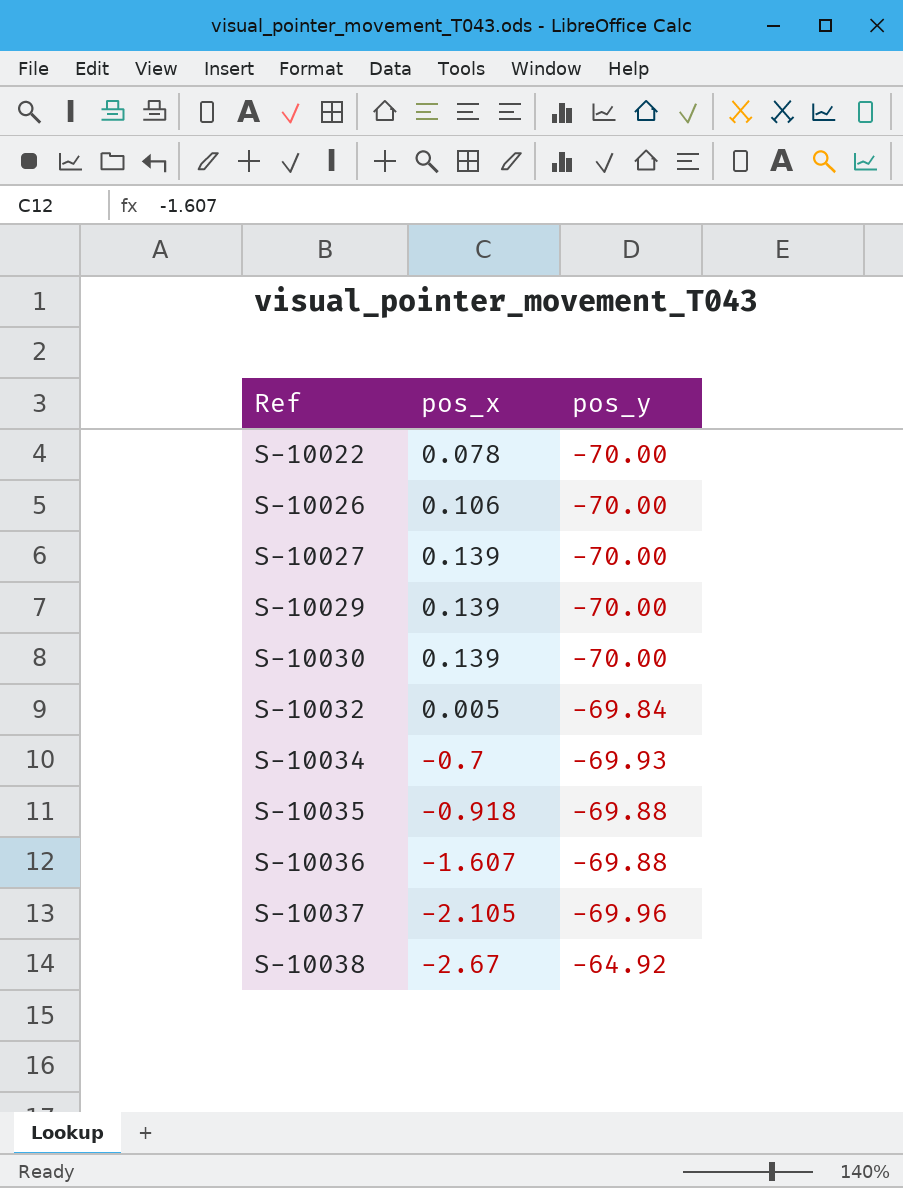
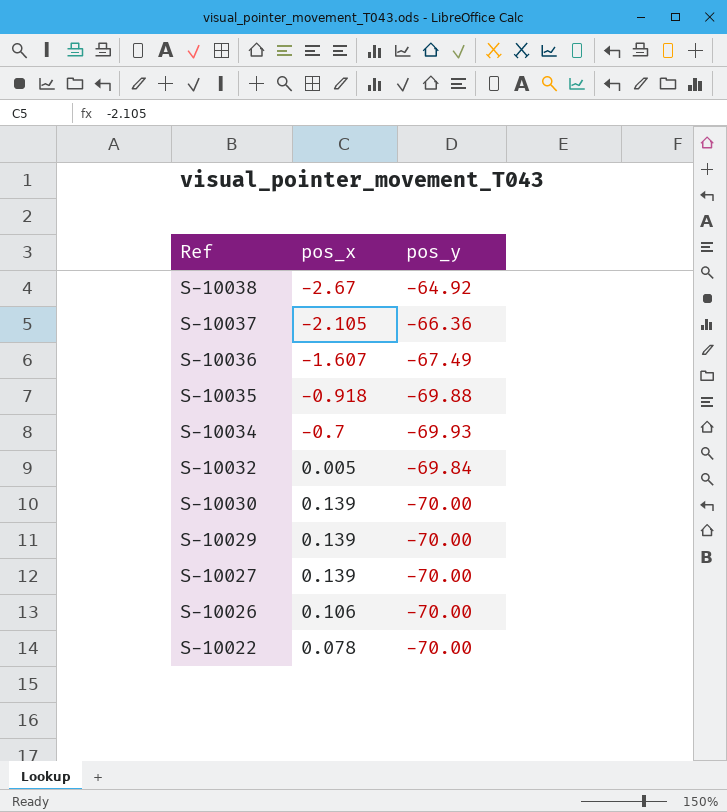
row order: Ref ascending -> Ref descending
S-10037 | pos_y: -69.96 -> -66.36
S-10036 | pos_y: -69.88 -> -67.49

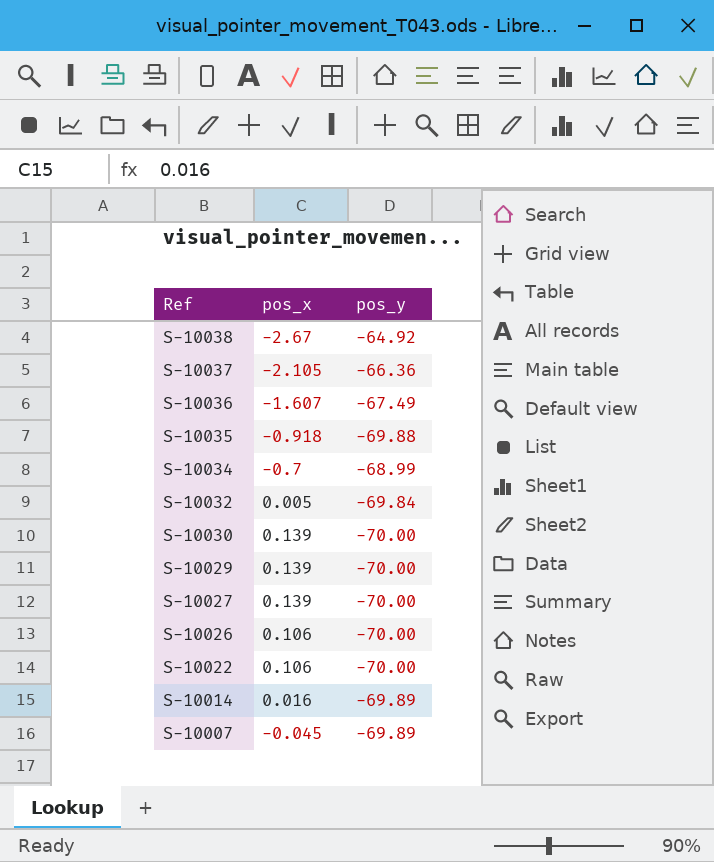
S-10034 | pos_y: -69.93 -> -68.99
S-10022 | pos_x: 0.078 -> 0.106
row S-10014: none -> 0.016 | -69.89
row S-10007: none -> -0.045 | -69.89

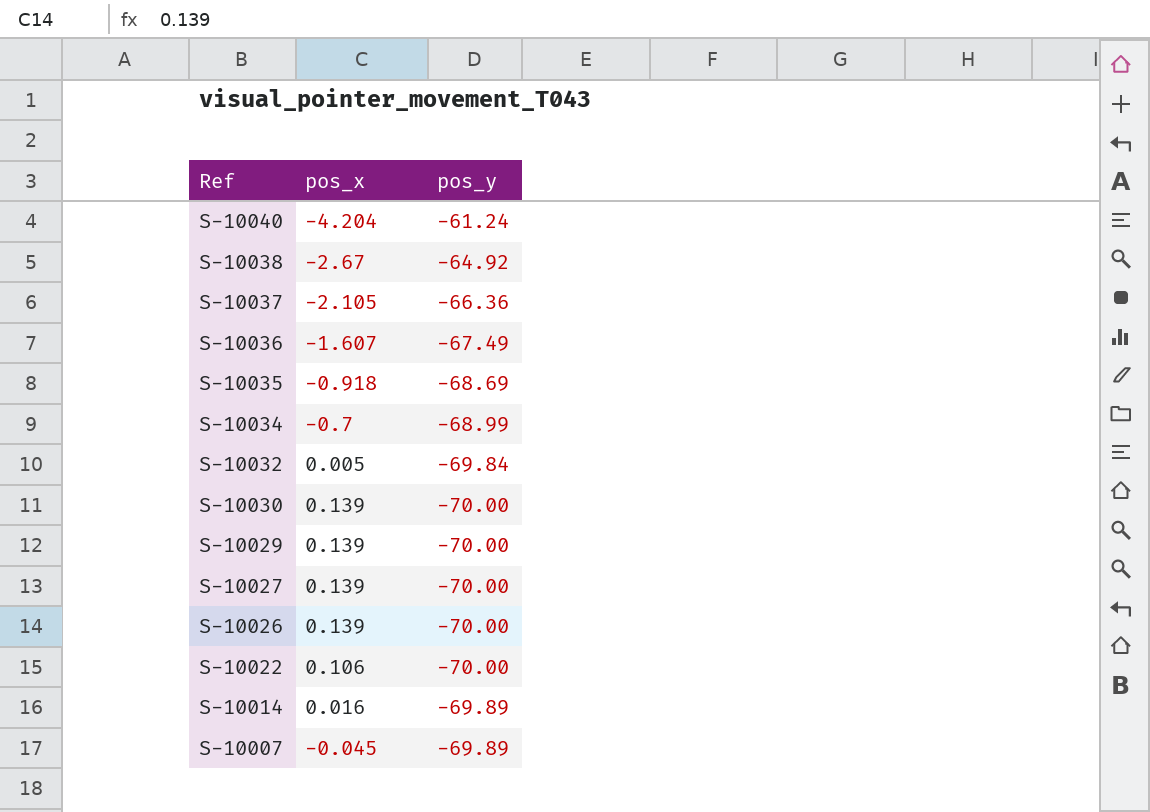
row S-10040: none -> -4.204 | -61.24
S-10035 | pos_y: -69.88 -> -68.69
S-10026 | pos_x: 0.106 -> 0.139

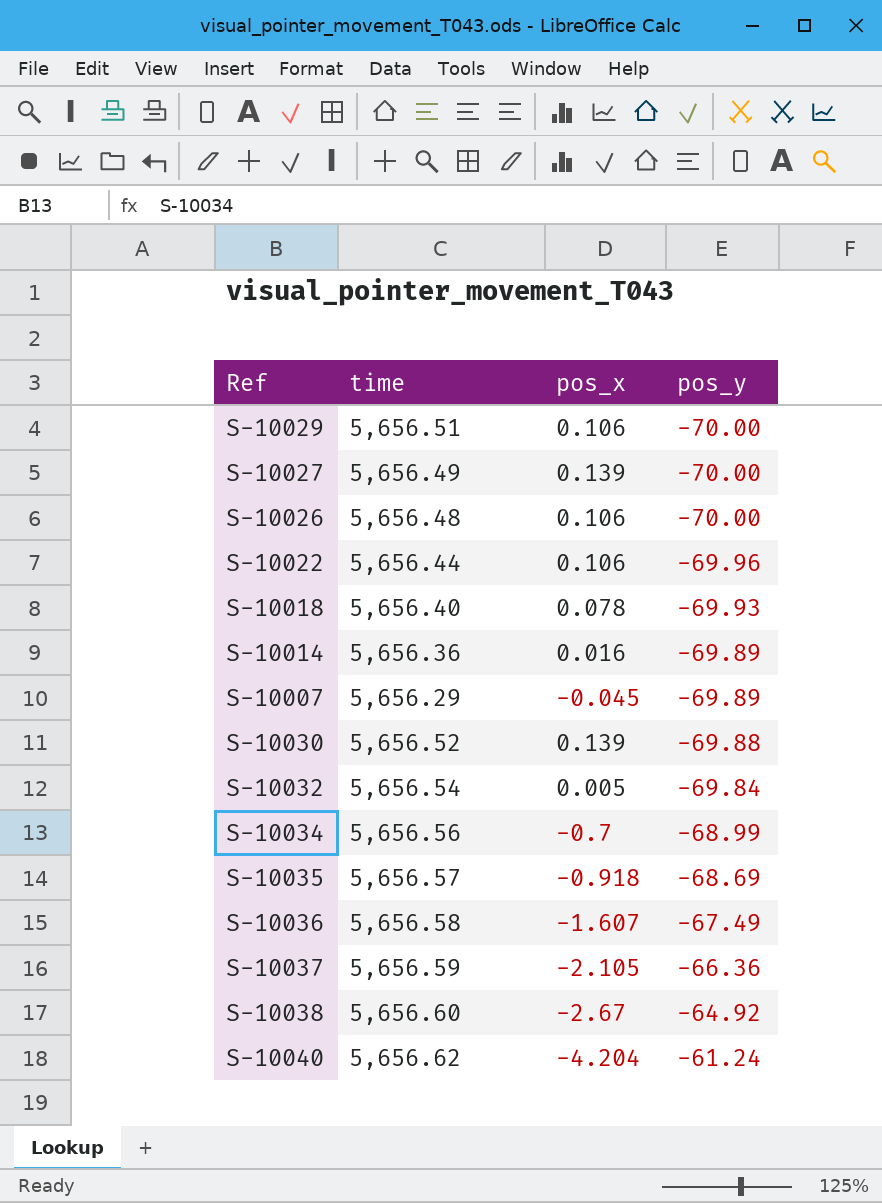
row order: Ref descending -> pos_y ascending
column time | position: none -> 2
S-10029 | pos_x: 0.139 -> 0.106
S-10026 | pos_x: 0.139 -> 0.106
S-10022 | pos_y: -70.00 -> -69.96
row S-10018: none -> 5,656.40 | 0.078 | -69.93
S-10030 | pos_y: -70.00 -> -69.88

